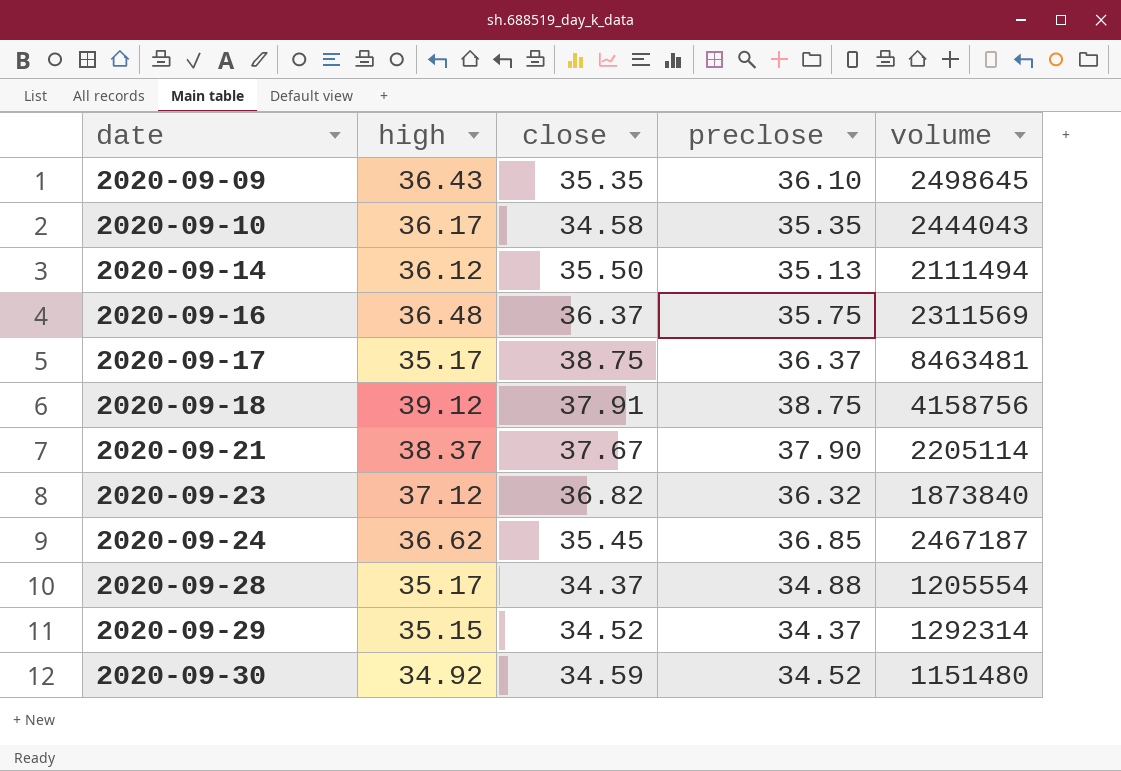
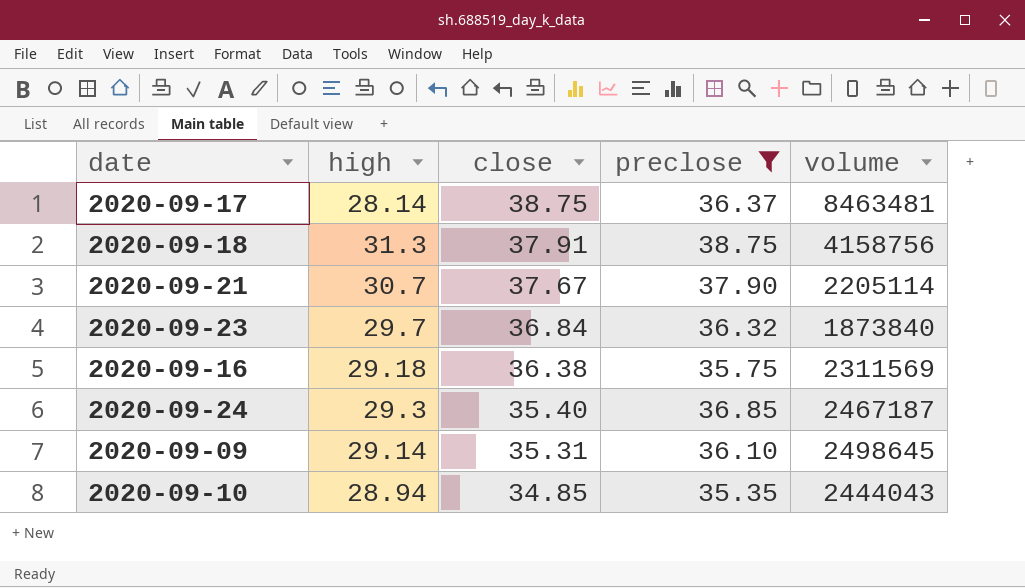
filter: none -> preclose >= 35.35
row order: date ascending -> close descending
2020-09-17 | high: 35.17 -> 28.14
2020-09-18 | high: 39.12 -> 31.3
2020-09-21 | high: 38.37 -> 30.7
2020-09-23 | high: 37.12 -> 29.7
2020-09-23 | close: 36.82 -> 36.84
2020-09-16 | high: 36.48 -> 29.18
2020-09-16 | close: 36.37 -> 36.38
2020-09-24 | high: 36.62 -> 29.3
2020-09-24 | close: 35.45 -> 35.40
2020-09-09 | high: 36.43 -> 29.14
2020-09-09 | close: 35.35 -> 35.31
2020-09-10 | high: 36.17 -> 28.94
2020-09-10 | close: 34.58 -> 34.85

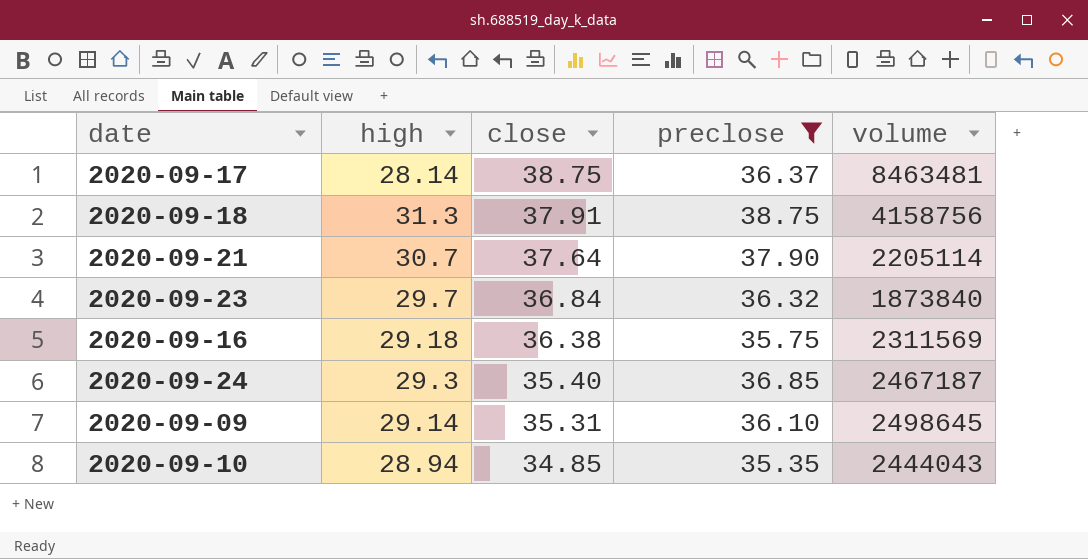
2020-09-21 | close: 37.67 -> 37.64

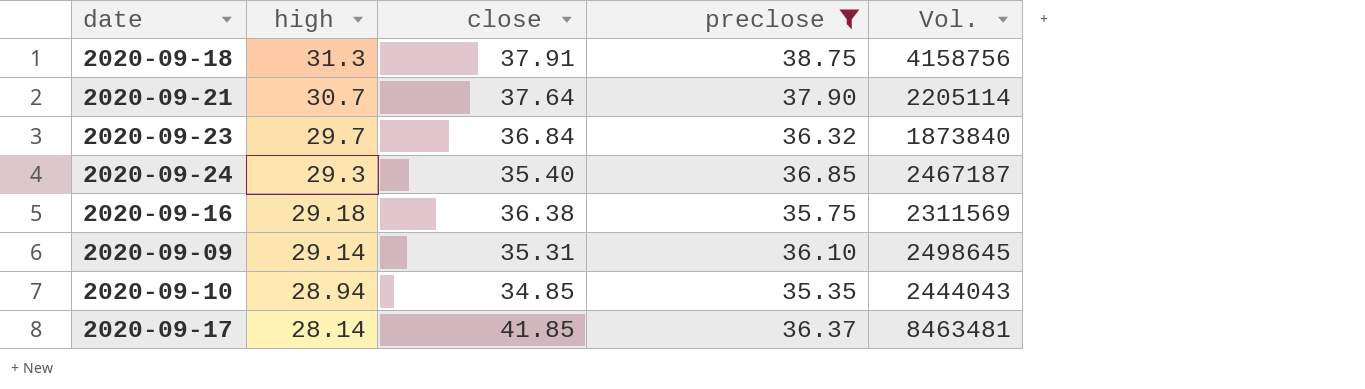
row order: close descending -> high descending
column name: volume -> Vol.
2020-09-17 | close: 38.75 -> 41.85

